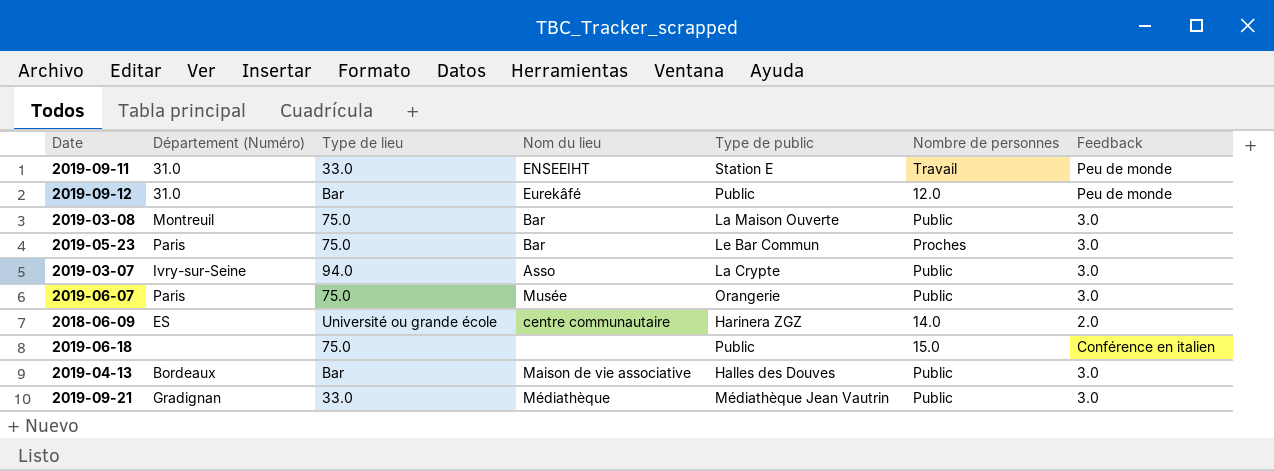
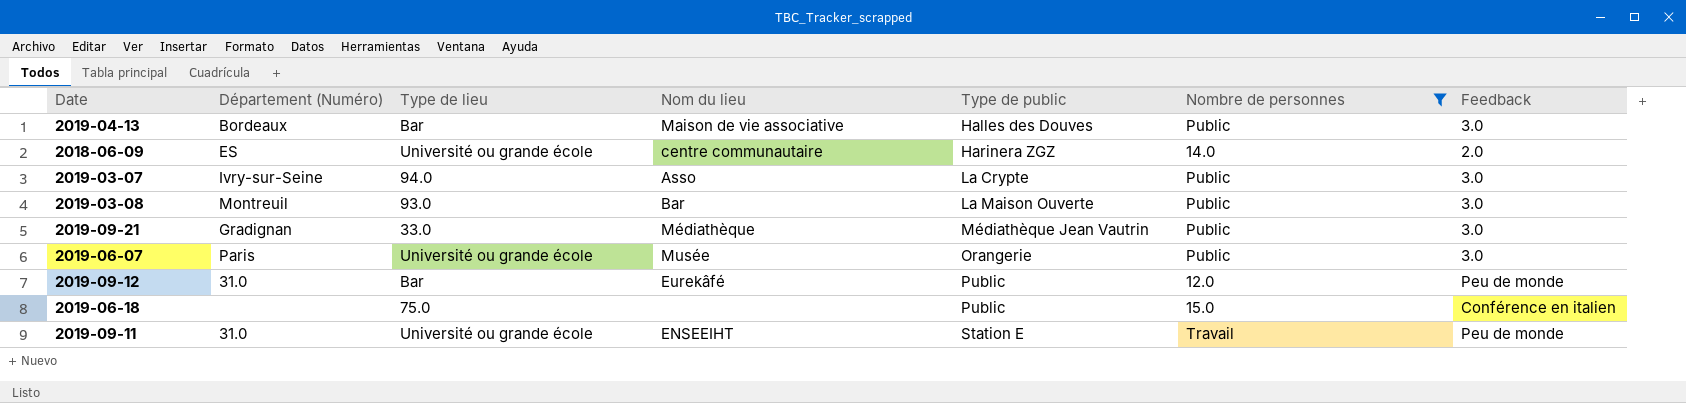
filter: none -> Nombre de personnes != Proches
row order: none -> Type de public ascending
2019-03-08 | Type de lieu: 75.0 -> 93.0
2019-06-07 | Type de lieu: 75.0 -> Université ou grande école
2019-09-11 | Type de lieu: 33.0 -> Université ou grande école

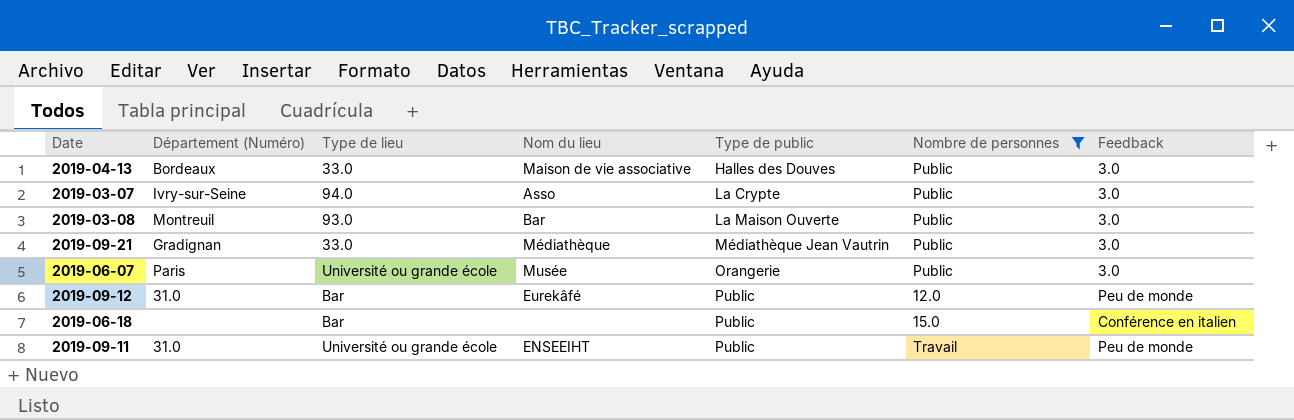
row 2018-06-09: ES | Université ou grande école | centre communautaire | Harinera ZGZ | 14.0 | 2.0 -> none
2019-04-13 | Type de lieu: Bar -> 33.0
2019-06-18 | Type de lieu: 75.0 -> Bar
2019-09-11 | Type de public: Station E -> Public

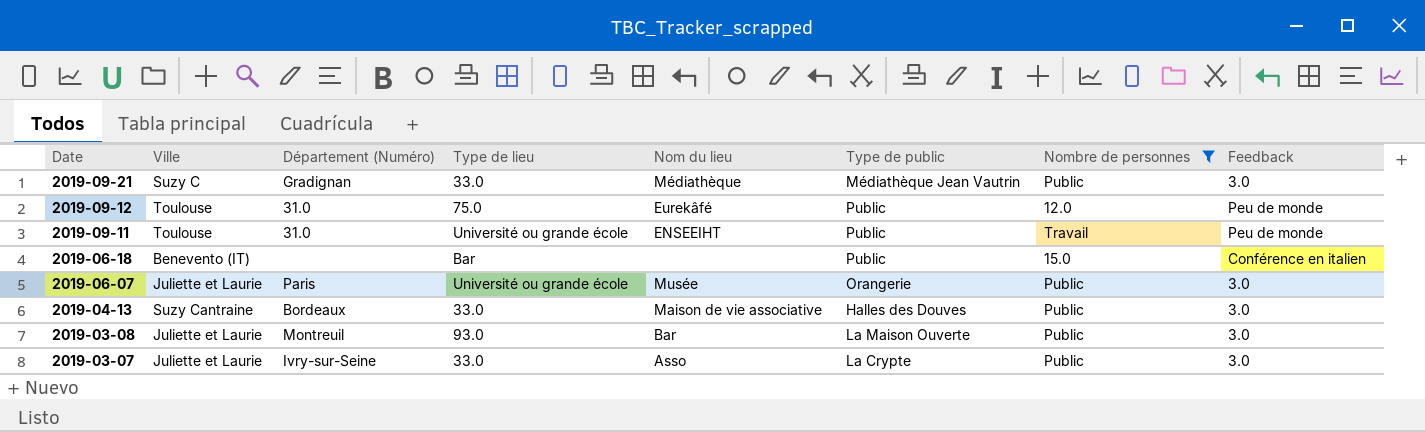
row order: Type de public ascending -> Date descending
column Ville | position: none -> 2
2019-09-12 | Type de lieu: Bar -> 75.0
2019-03-07 | Type de lieu: 94.0 -> 33.0

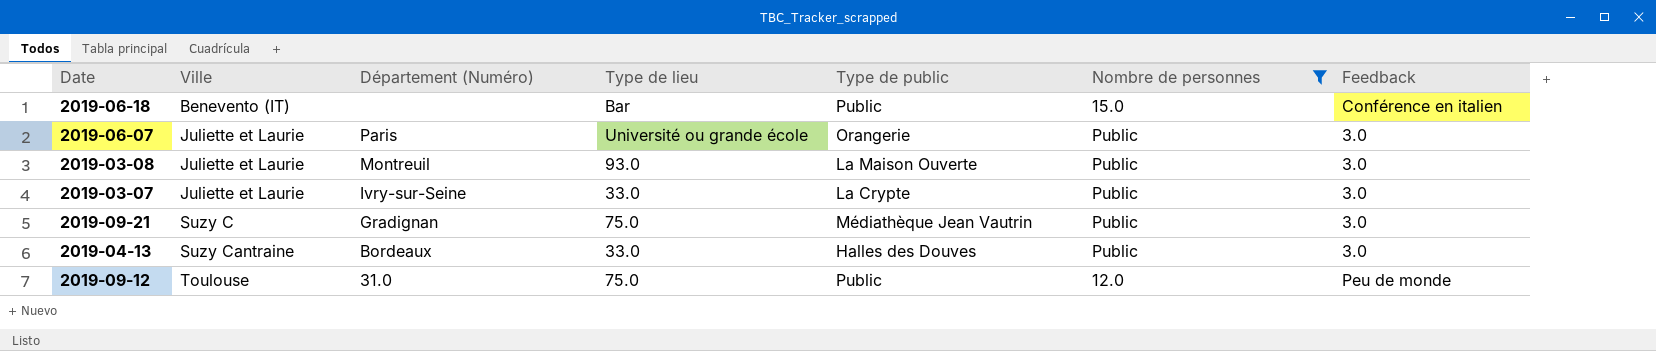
row order: Date descending -> Ville ascending
column Nom du lieu | position: 5 -> none
row 2019-09-11: Toulouse | 31.0 | Université ou grande école | ENSEEIHT | Public | Travail | Peu de monde -> none
2019-09-21 | Type de lieu: 33.0 -> 75.0

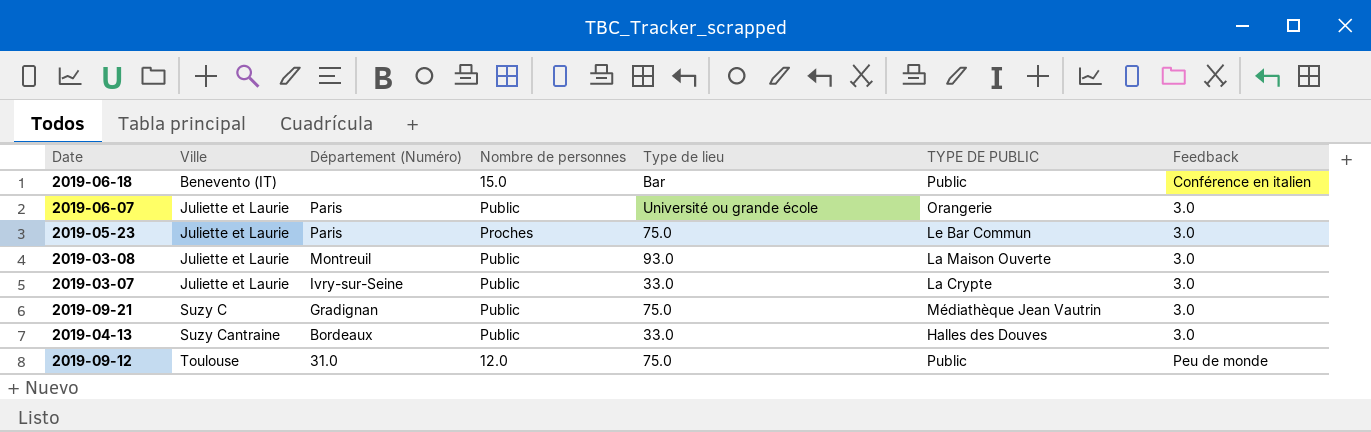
filter: Nombre de personnes != Proches -> none
column Nombre de personnes | position: 6 -> 4
column name: Type de public -> TYPE DE PUBLIC

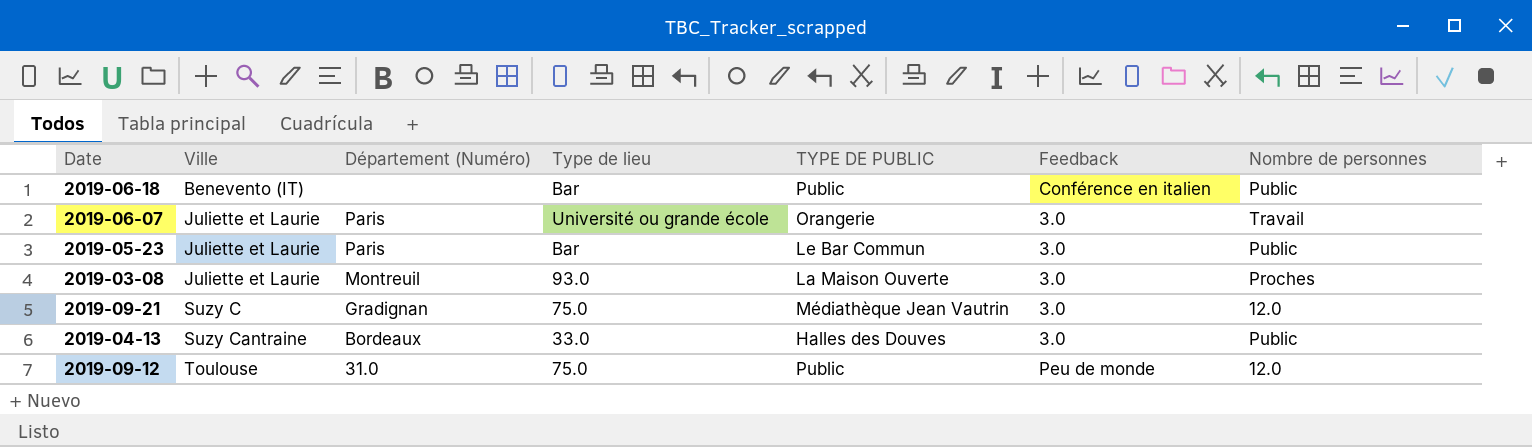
column Nombre de personnes | position: 4 -> 7
row 2019-03-07: Juliette et Laurie | Ivry-sur-Seine | Public | 33.0 | La Crypte | 3.0 -> none
2019-06-18 | Nombre de personnes: 15.0 -> Public
2019-06-07 | Nombre de personnes: Public -> Travail
2019-05-23 | Type de lieu: 75.0 -> Bar
2019-05-23 | Nombre de personnes: Proches -> Public
2019-03-08 | Nombre de personnes: Public -> Proches
2019-09-21 | Nombre de personnes: Public -> 12.0

